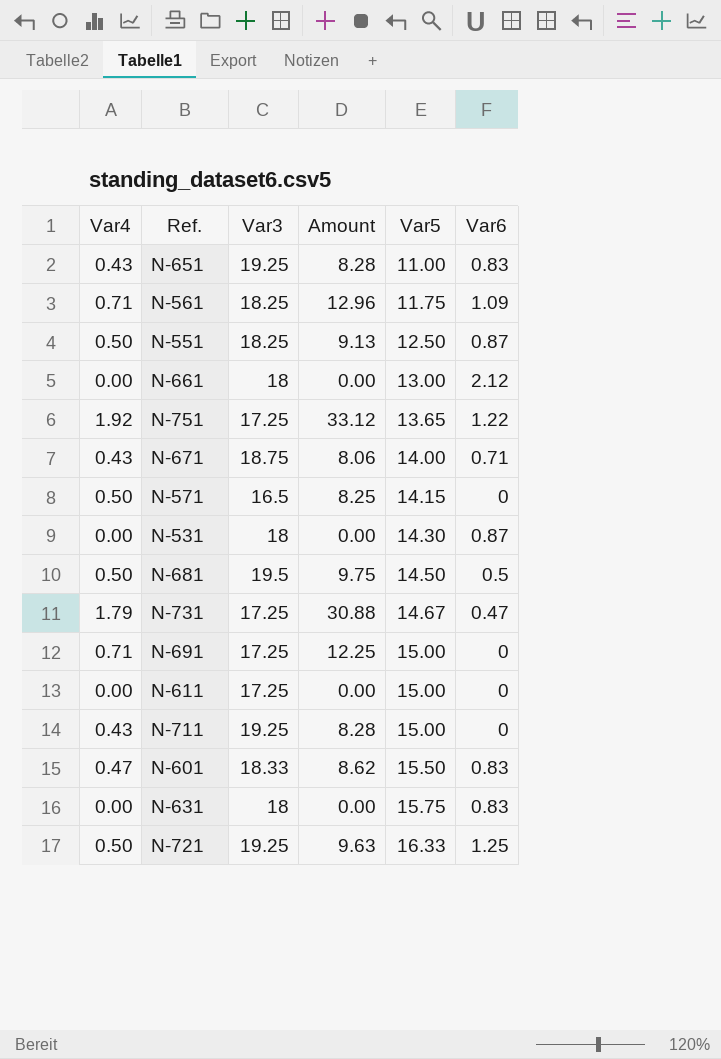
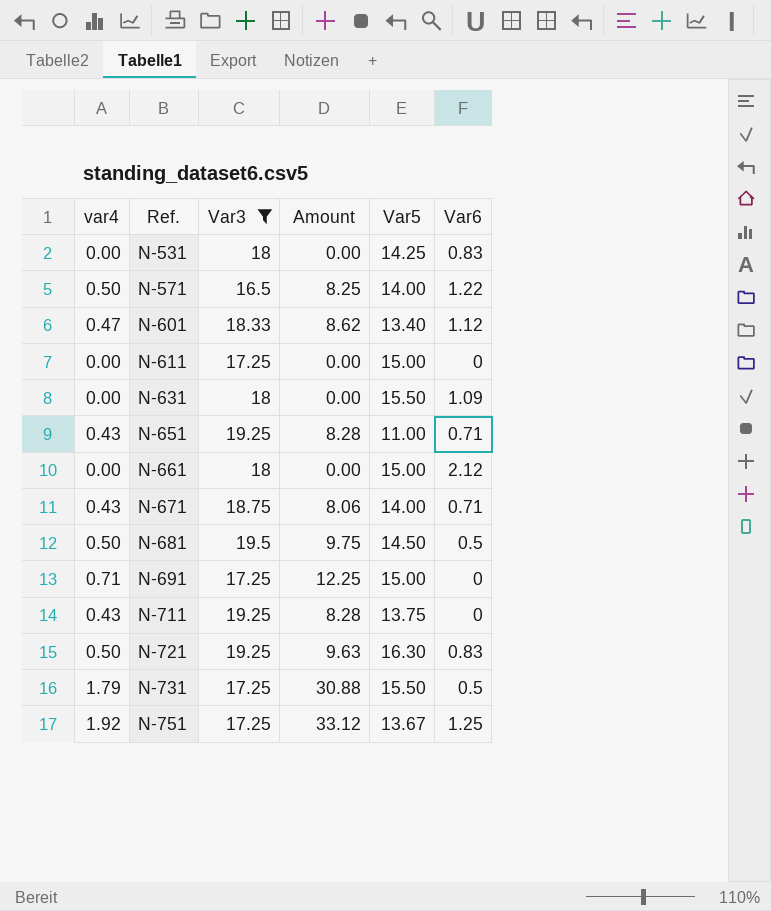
filter: none -> Var3 != 18.25
row order: Var5 ascending -> Ref. ascending
column name: Var4 -> var4
N-531 | Var5: 14.30 -> 14.25
N-531 | Var6: 0.87 -> 0.83
N-571 | Var5: 14.15 -> 14.00
N-571 | Var6: 0 -> 1.22
N-601 | Var5: 15.50 -> 13.40
N-601 | Var6: 0.83 -> 1.12
N-631 | Var5: 15.75 -> 15.50
N-631 | Var6: 0.83 -> 1.09
N-651 | Var6: 0.83 -> 0.71
N-661 | Var5: 13.00 -> 15.00
N-711 | Var5: 15.00 -> 13.75
N-721 | Var5: 16.33 -> 16.30
N-721 | Var6: 1.25 -> 0.83
N-731 | Var5: 14.67 -> 15.50
N-731 | Var6: 0.47 -> 0.5
N-751 | Var5: 13.65 -> 13.67
N-751 | Var6: 1.22 -> 1.25

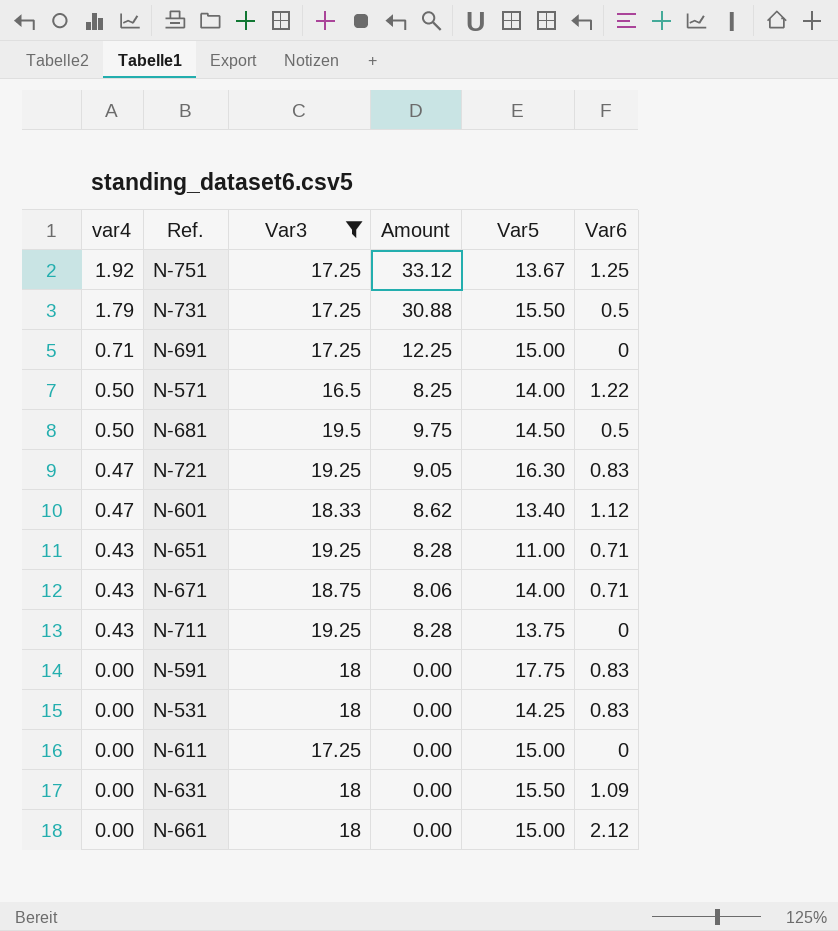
row order: Ref. ascending -> var4 descending
N-721 | var4: 0.50 -> 0.47
N-721 | Amount: 9.63 -> 9.05
row N-591: none -> 0.00 | 18 | 0.00 | 17.75 | 0.83

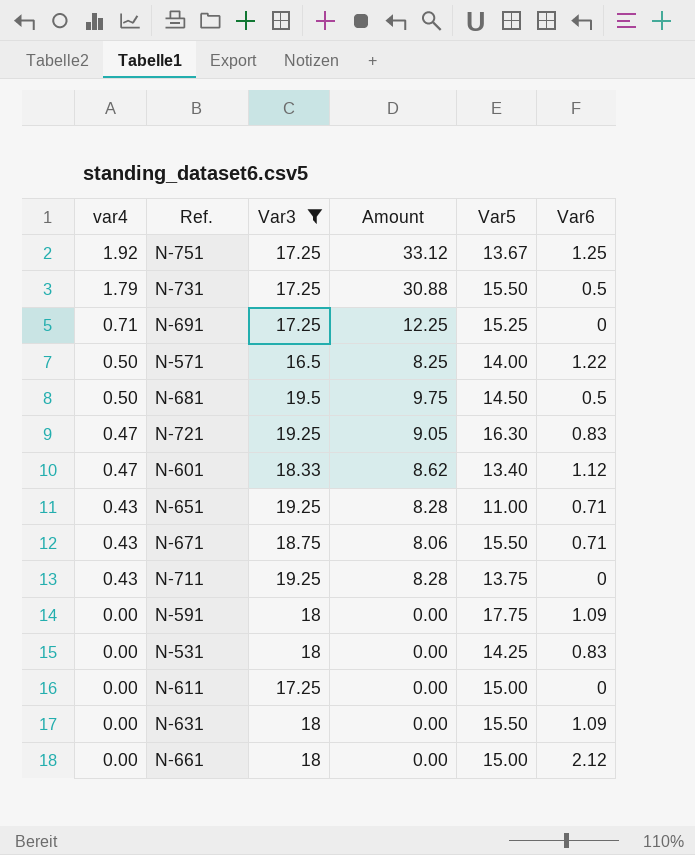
N-691 | Var5: 15.00 -> 15.25
N-671 | Var5: 14.00 -> 15.50
N-591 | Var6: 0.83 -> 1.09

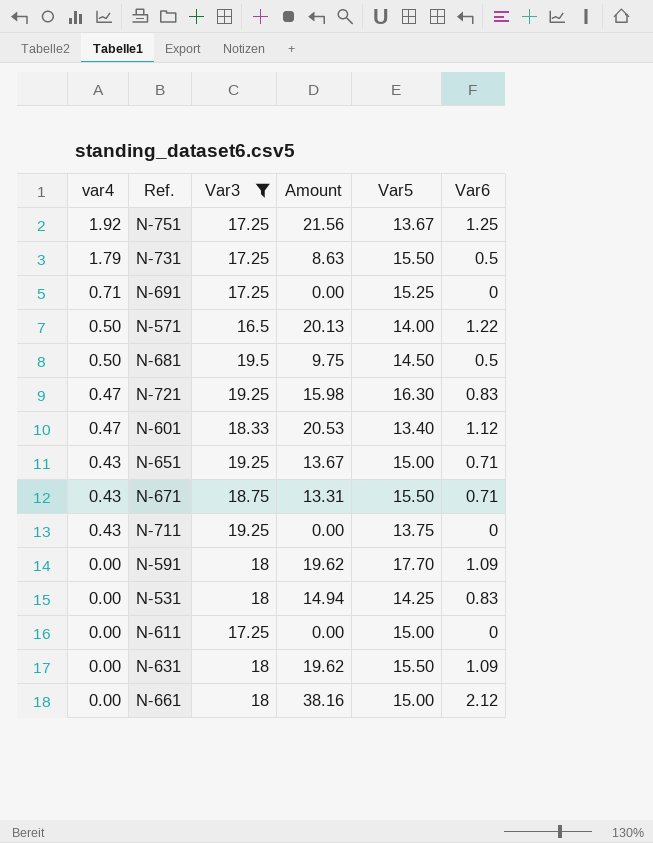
column Amount | formula: [var4] * [Var3] -> [Var3] * [Var6]
N-651 | Var5: 11.00 -> 15.00
N-591 | Var5: 17.75 -> 17.70

